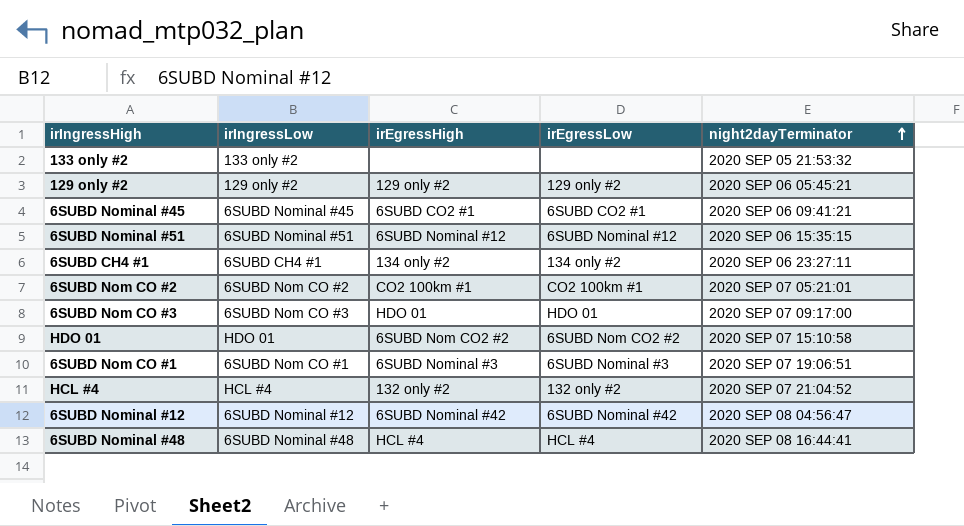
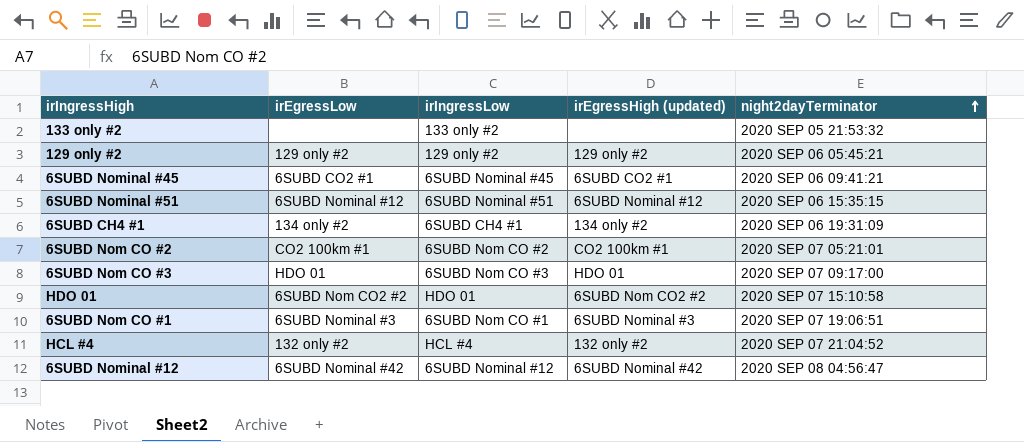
column irEgressLow | position: 4 -> 2
column name: irEgressHigh -> irEgressHigh (updated)
row 6SUBD Nominal #48: 6SUBD Nominal #48 | HCL #4 | HCL #4 | 2020 SEP 08 16:44:41 -> none
6SUBD CH4 #1 | night2dayTerminator: 2020 SEP 06 23:27:11 -> 2020 SEP 06 19:31:09

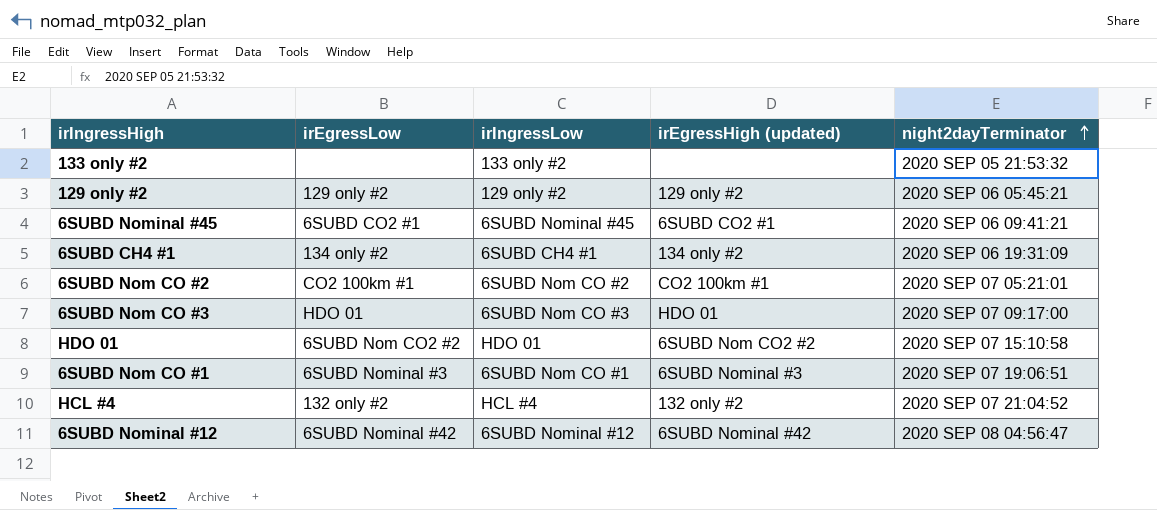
row 6SUBD Nominal #51: 6SUBD Nominal #12 | 6SUBD Nominal #51 | 6SUBD Nominal #12 | 2020 SEP 06 15:35:15 -> none

